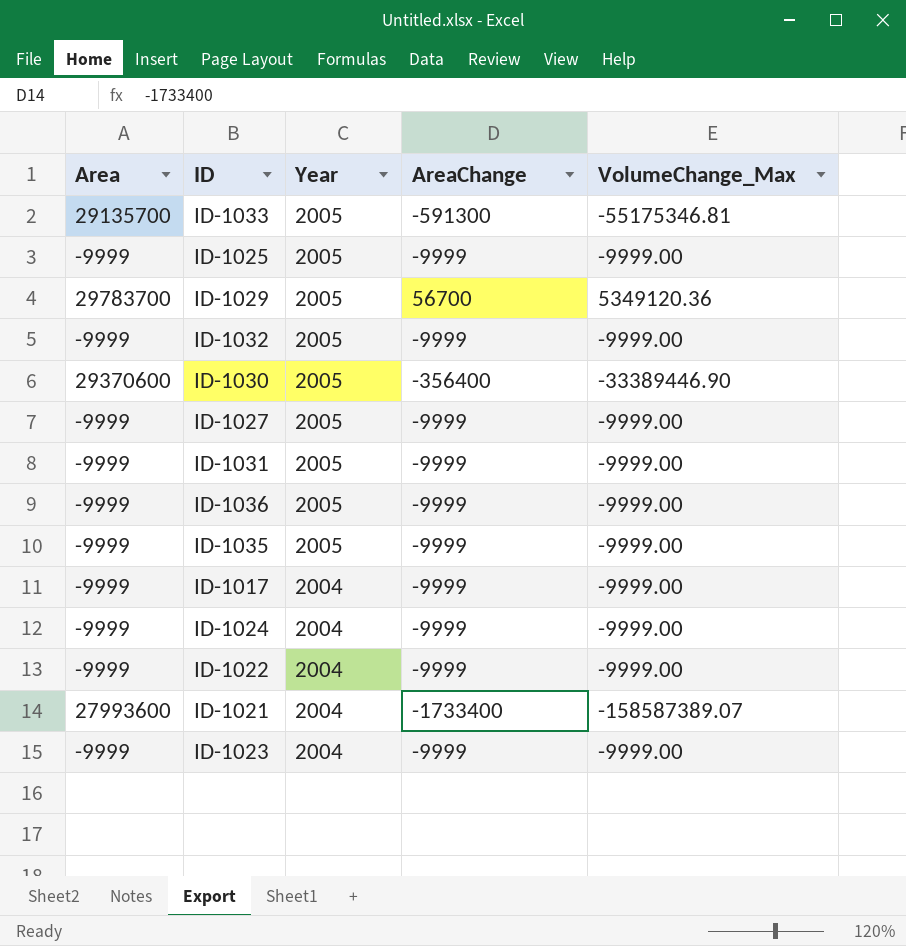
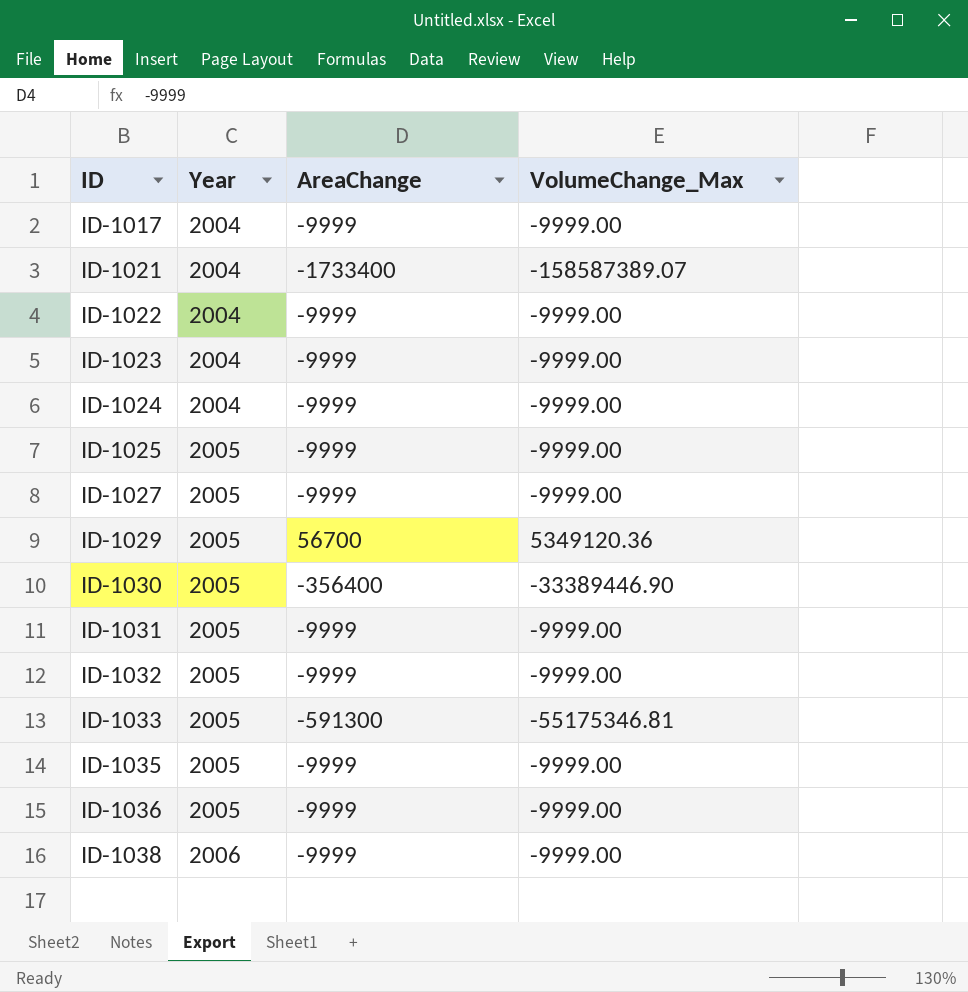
row order: Year descending -> ID ascending
column Area | position: 1 -> none
row ID-1038: none -> 2006 | -9999 | -9999.00

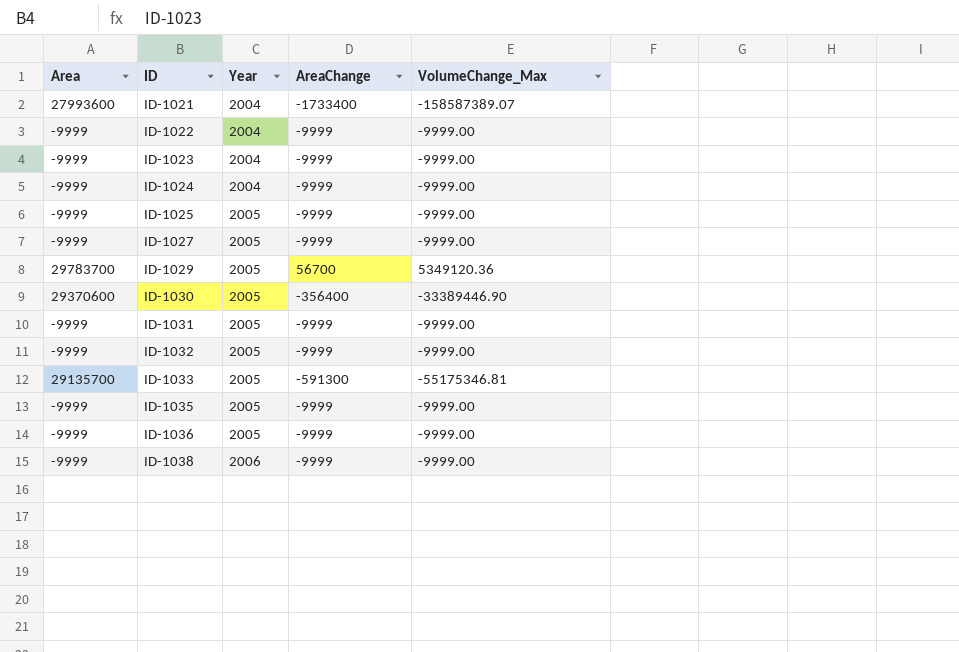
column Area | position: none -> 1
row ID-1017: 2004 | -9999 | -9999.00 -> none

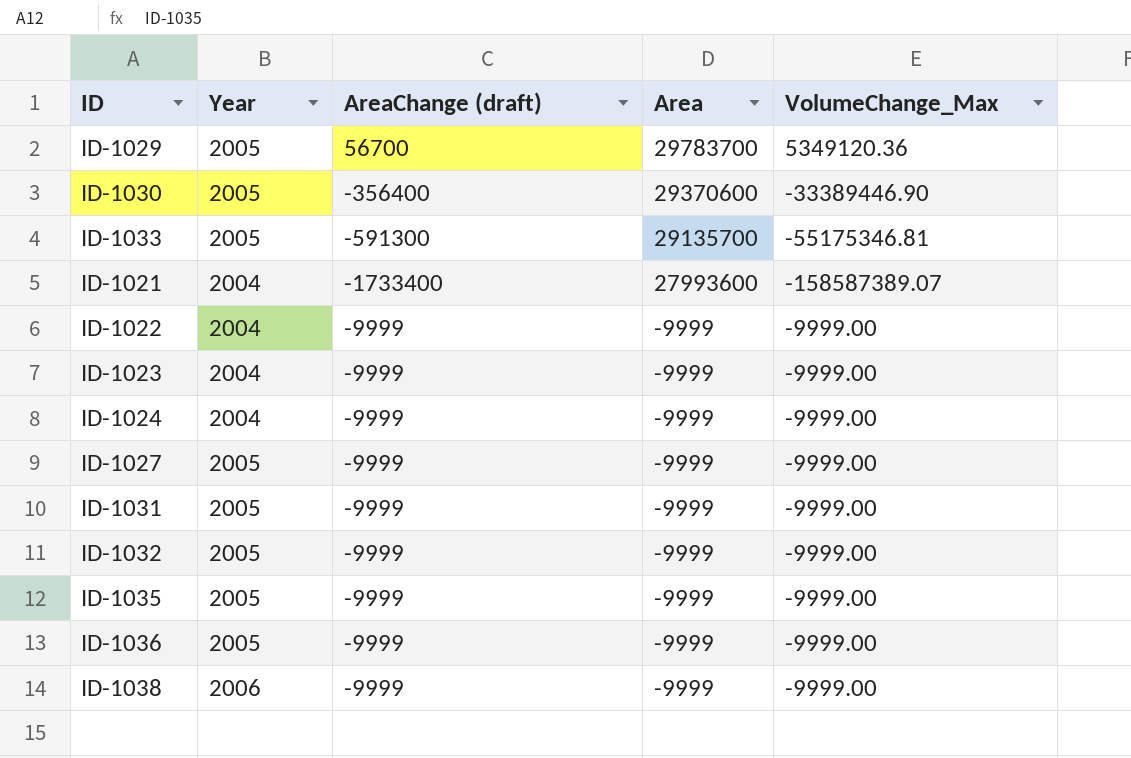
row order: ID ascending -> Area descending
column name: AreaChange -> AreaChange (draft)
column Area | position: 1 -> 4
row ID-1025: -9999 | 2005 | -9999 | -9999.00 -> none

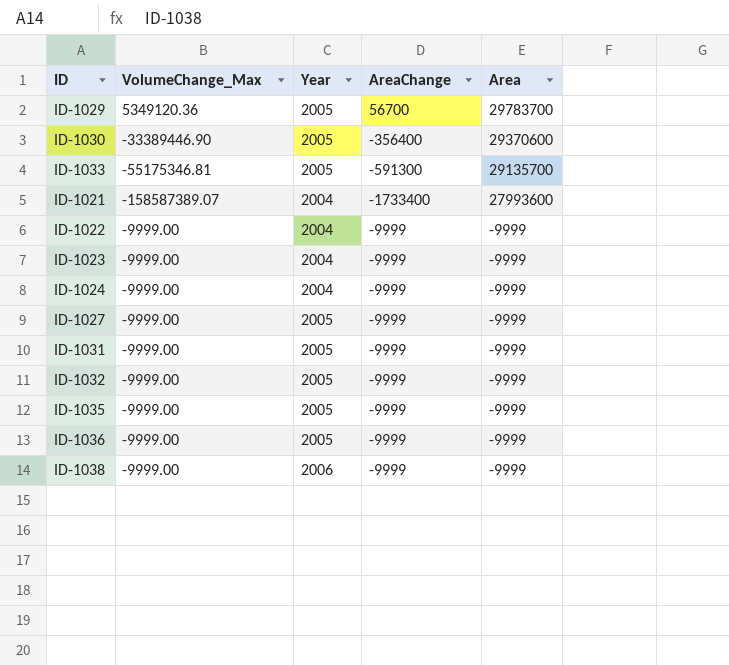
column VolumeChange_Max | position: 5 -> 2
column name: AreaChange (draft) -> AreaChange

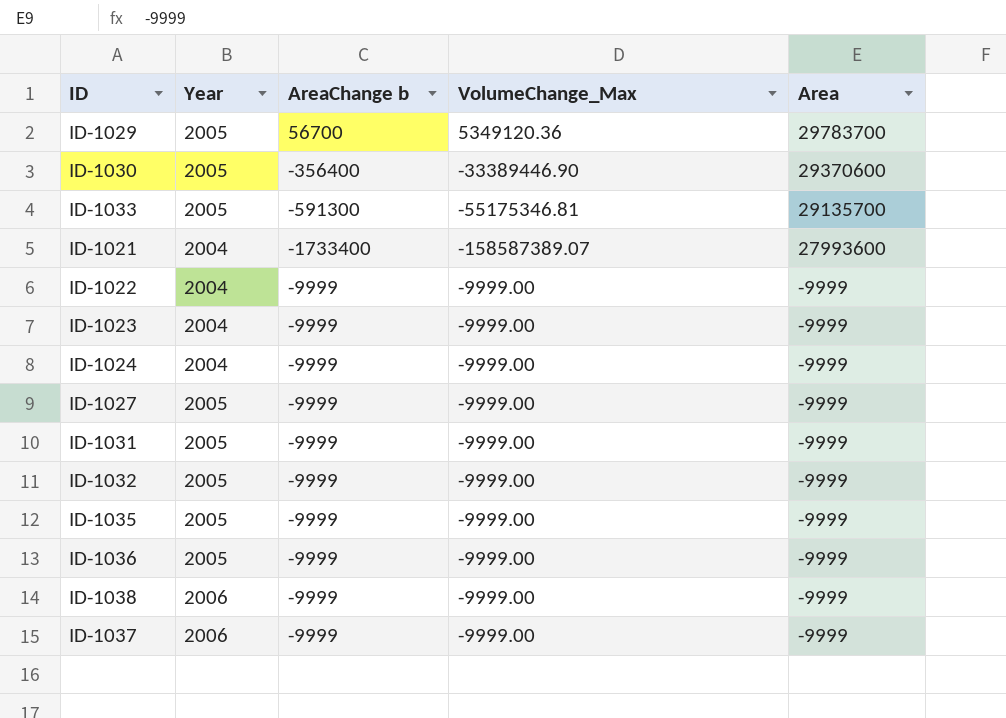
column name: AreaChange -> AreaChange b
column VolumeChange_Max | position: 2 -> 4
row ID-1037: none -> 2006 | -9999 | -9999.00 | -9999

